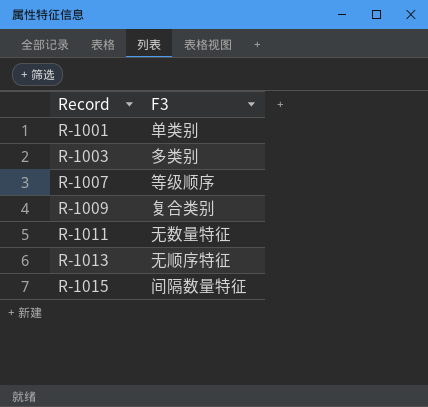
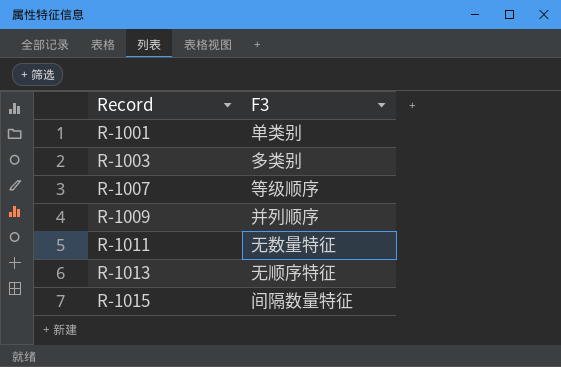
R-1009 | F3: 复合类别 -> 并列顺序

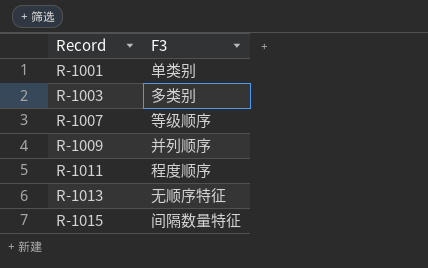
R-1011 | F3: 无数量特征 -> 程度顺序

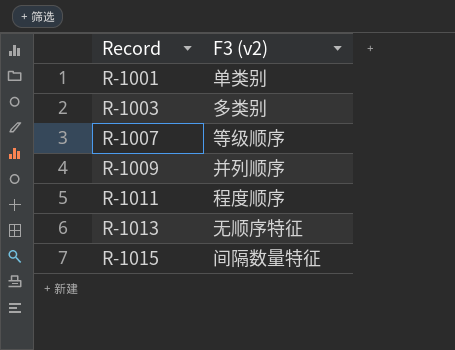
column name: F3 -> F3 (v2)

